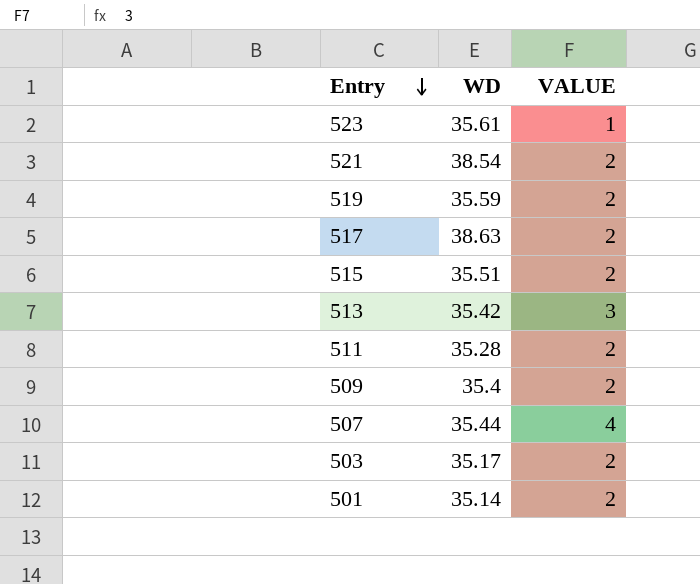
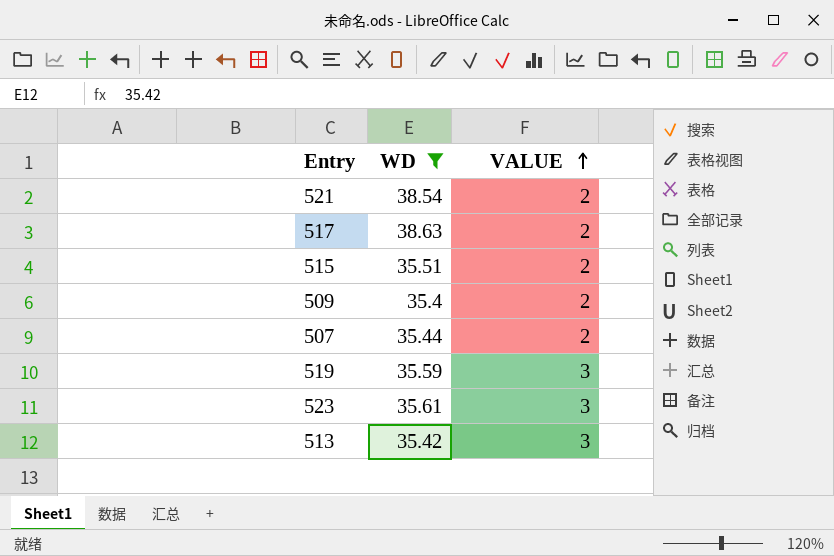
filter: none -> WD >= 35.4
row order: Entry descending -> VALUE ascending
507 | VALUE: 4 -> 2
519 | VALUE: 2 -> 3
523 | VALUE: 1 -> 3

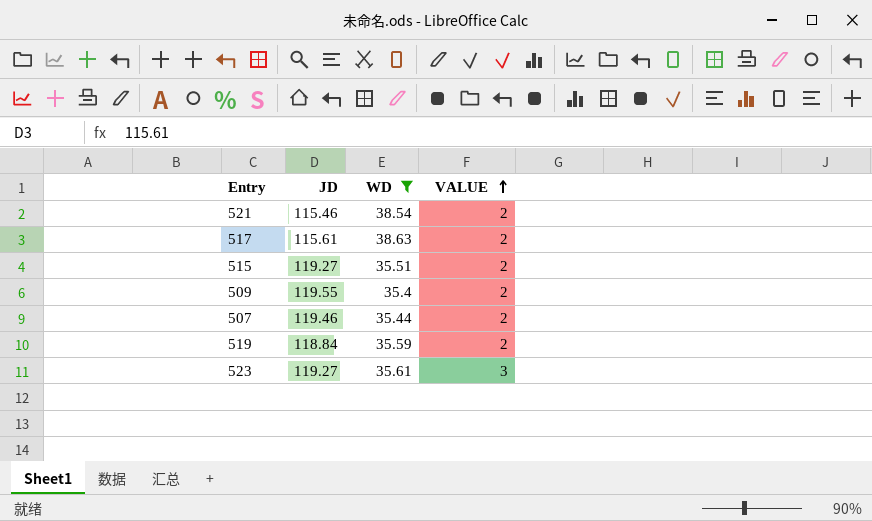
column JD | position: none -> 2
row 513: 35.42 | 3 -> none
519 | VALUE: 3 -> 2

